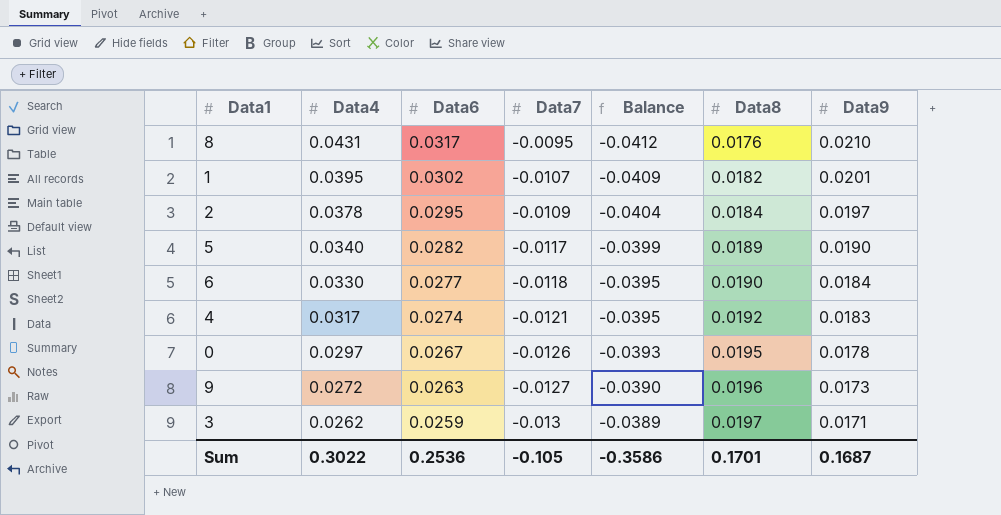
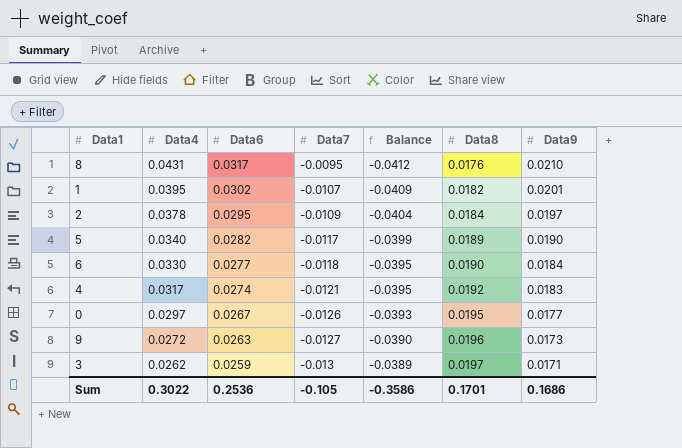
0 | Data9: 0.0178 -> 0.0177
Sum | Data9: 0.1687 -> 0.1686

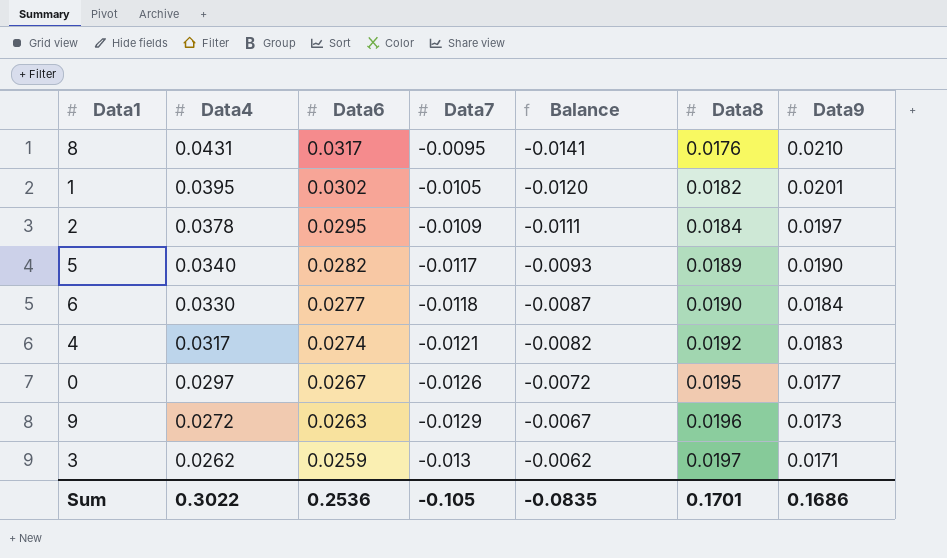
column Balance | formula: [Data7] - [Data6] -> [Data8] - [Data6]
1 | Data7: -0.0107 -> -0.0105
9 | Data7: -0.0127 -> -0.0129
Sum | Balance: -0.3586 -> -0.0835

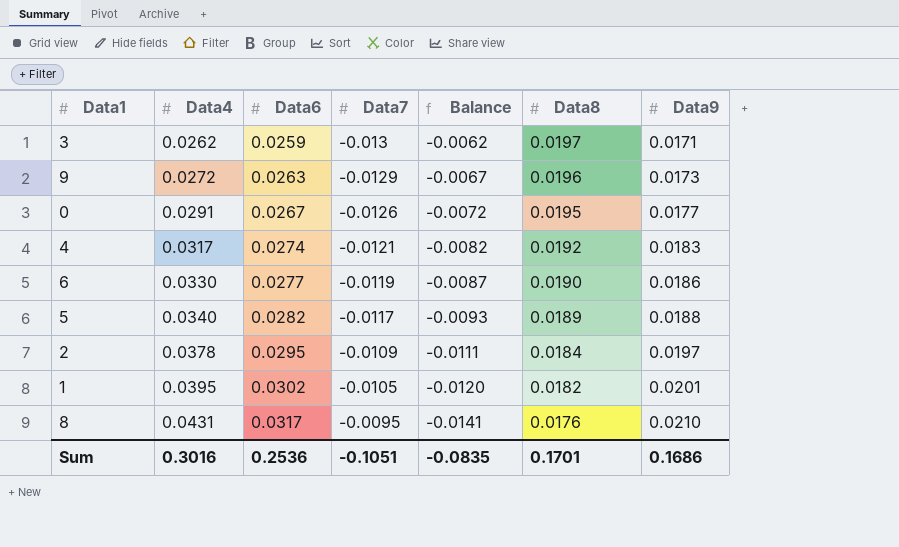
row order: Data4 descending -> Data4 ascending
0 | Data4: 0.0297 -> 0.0291
6 | Data7: -0.0118 -> -0.0119
6 | Data9: 0.0184 -> 0.0186
5 | Data9: 0.0190 -> 0.0188
Sum | Data4: 0.3022 -> 0.3016
Sum | Data7: -0.105 -> -0.1051

